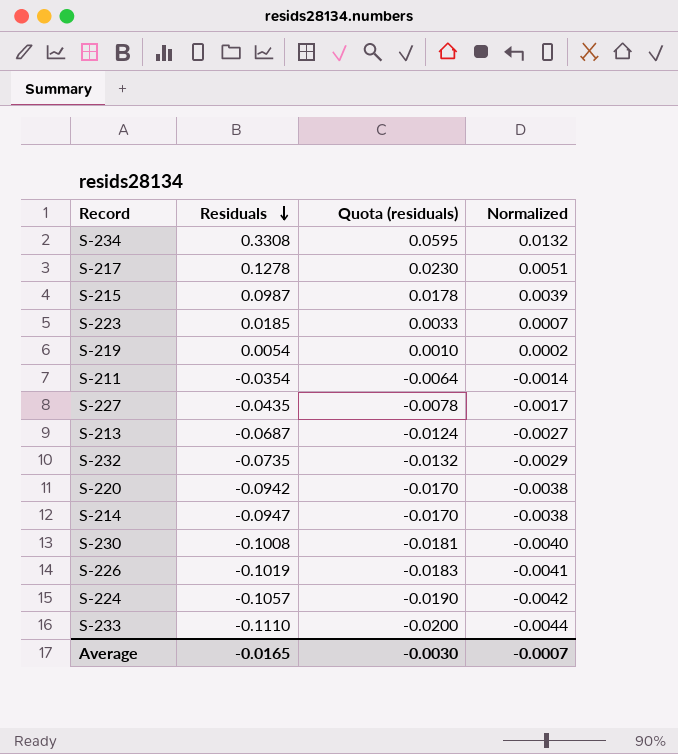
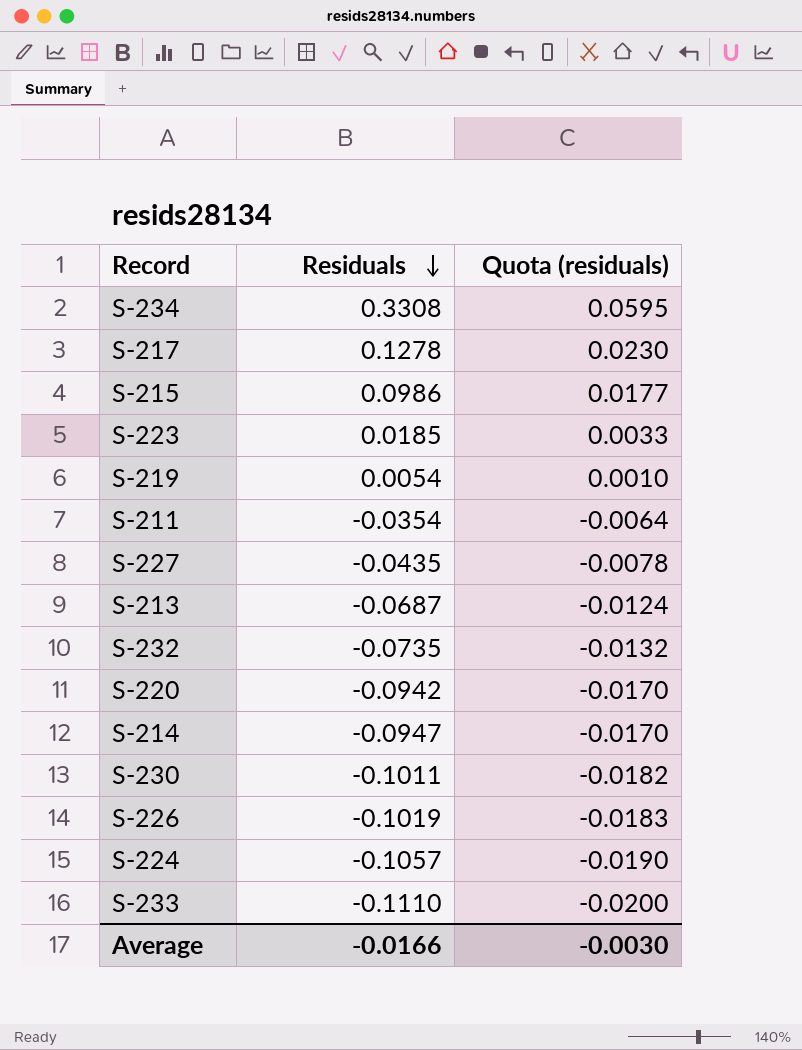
column Normalized | formula: [Residuals] * 0.04 -> none
S-215 | Residuals: 0.0987 -> 0.0986
S-215 | Quota (residuals): 0.0178 -> 0.0177
S-230 | Residuals: -0.1008 -> -0.1011
S-230 | Quota (residuals): -0.0181 -> -0.0182
Average | Residuals: -0.0165 -> -0.0166

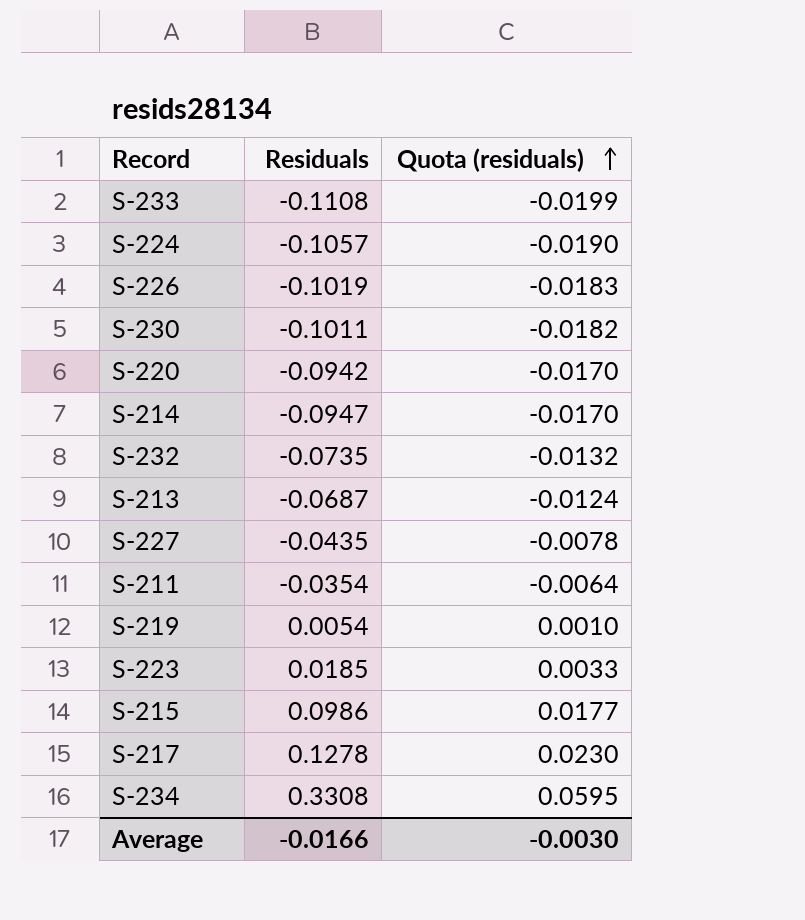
row order: Residuals descending -> Quota (residuals) ascending
S-233 | Residuals: -0.1110 -> -0.1108
S-233 | Quota (residuals): -0.0200 -> -0.0199

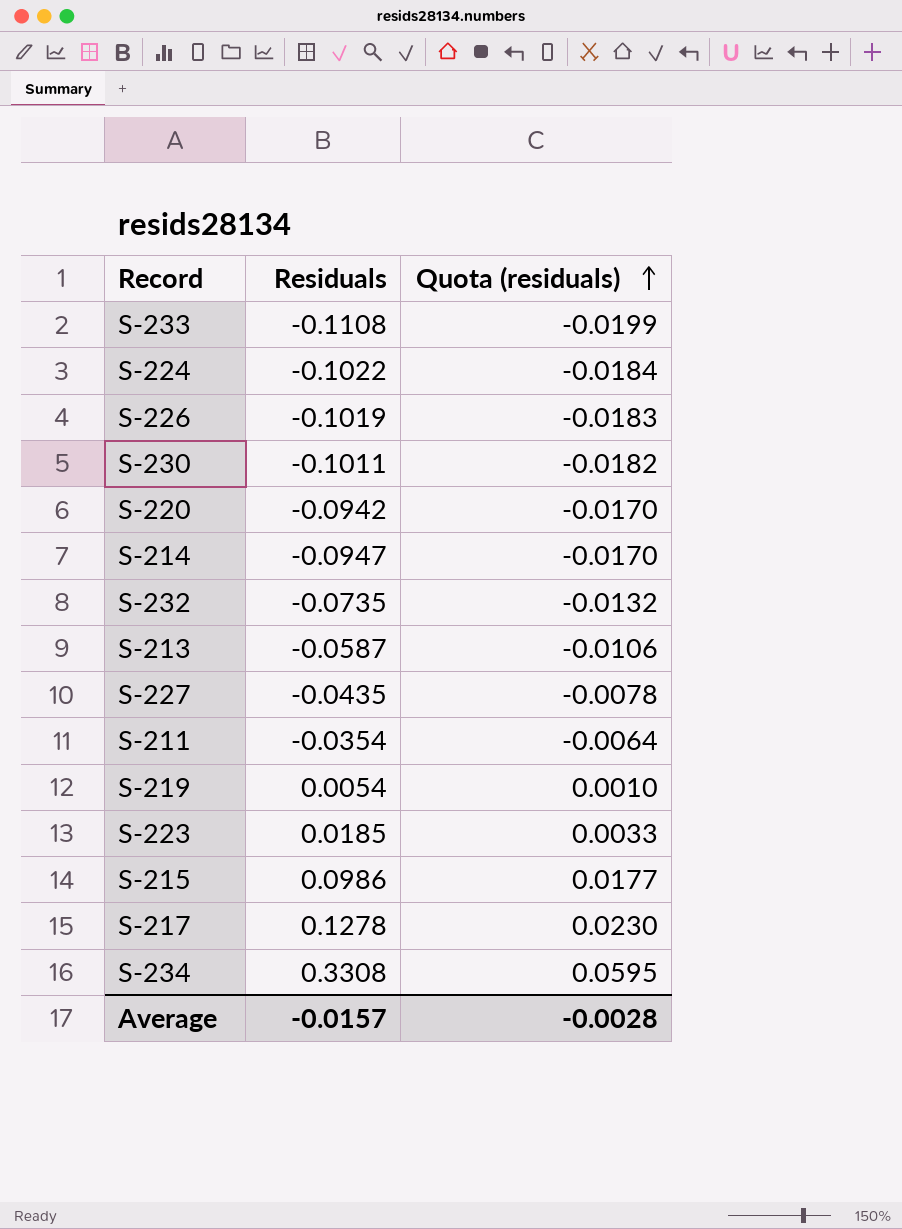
S-224 | Residuals: -0.1057 -> -0.1022
S-224 | Quota (residuals): -0.0190 -> -0.0184
S-213 | Residuals: -0.0687 -> -0.0587
S-213 | Quota (residuals): -0.0124 -> -0.0106
Average | Residuals: -0.0166 -> -0.0157
Average | Quota (residuals): -0.0030 -> -0.0028

